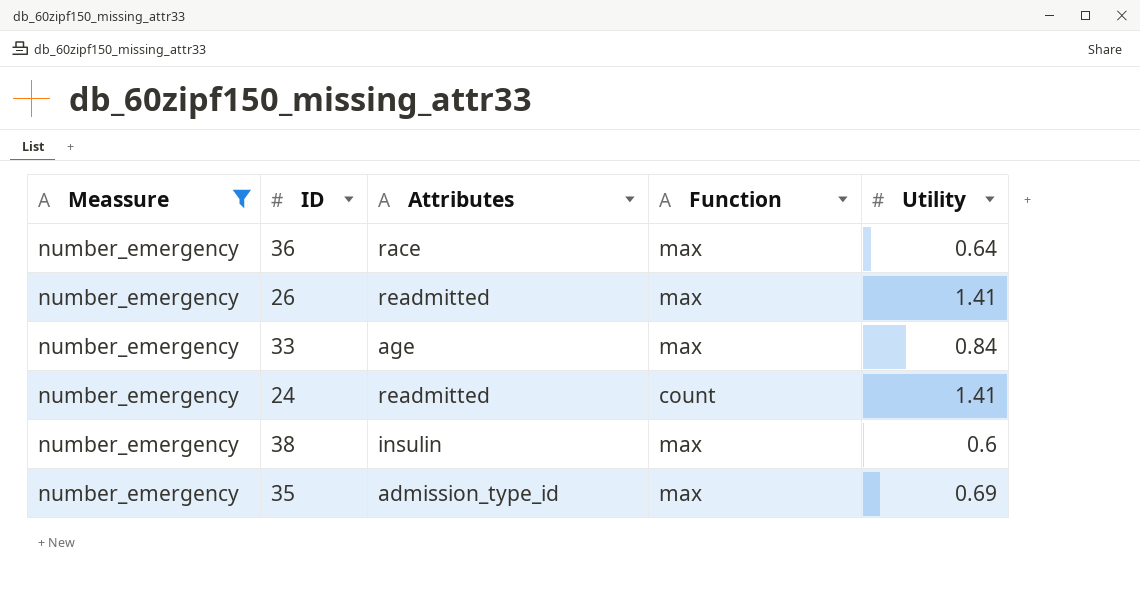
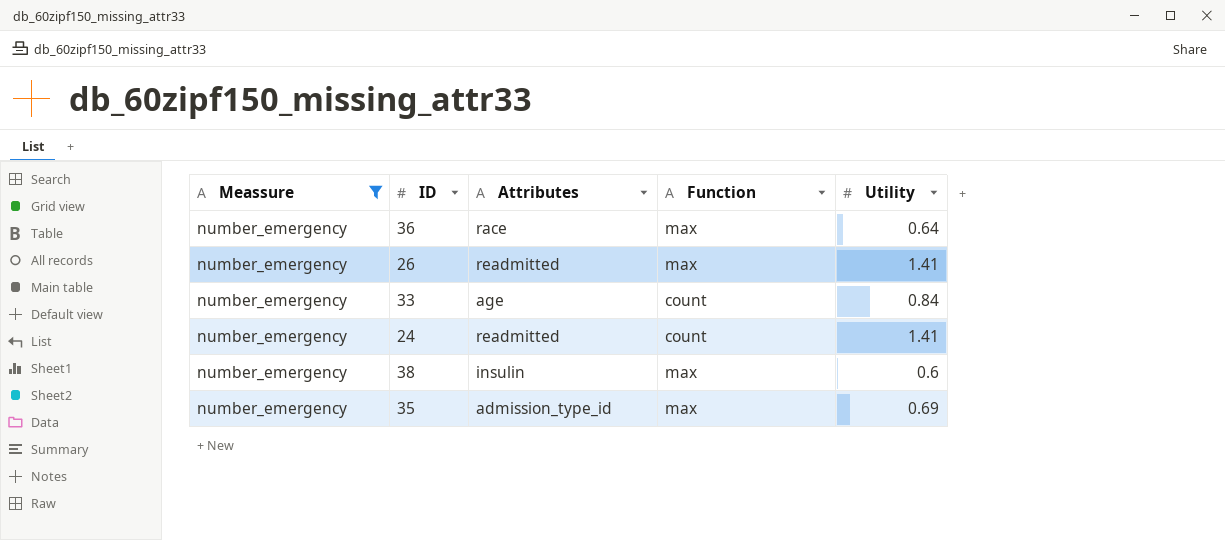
33 | Function: max -> count

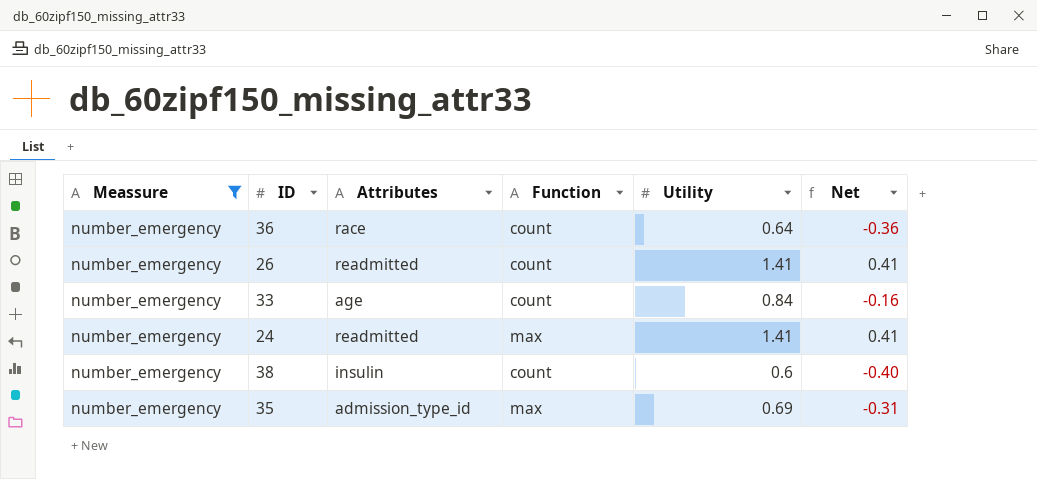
column Net | formula: none -> [Utility] - 1
36 | Function: max -> count
26 | Function: max -> count
24 | Function: count -> max
38 | Function: max -> count

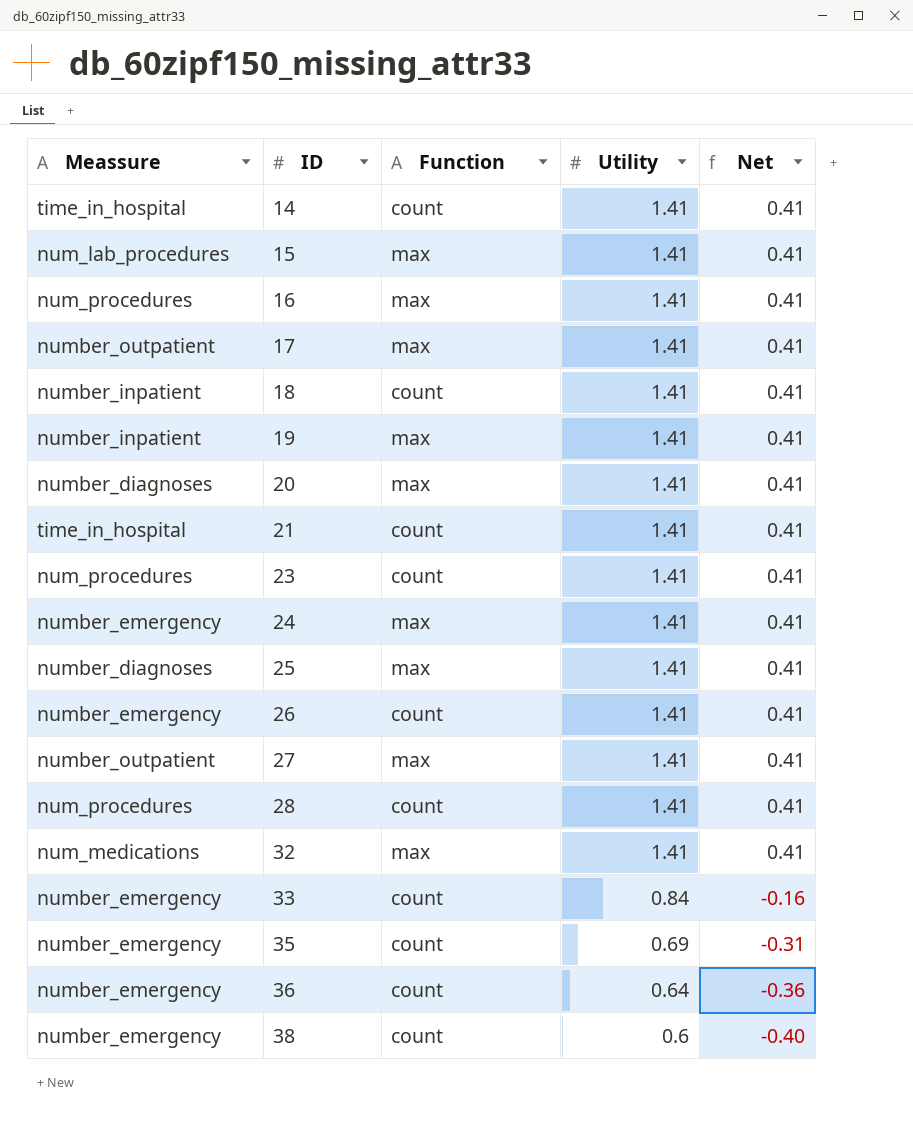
filter: Meassure = number_emergency -> none
row order: none -> ID ascending
column Attributes | position: 3 -> none
35 | Function: max -> count

